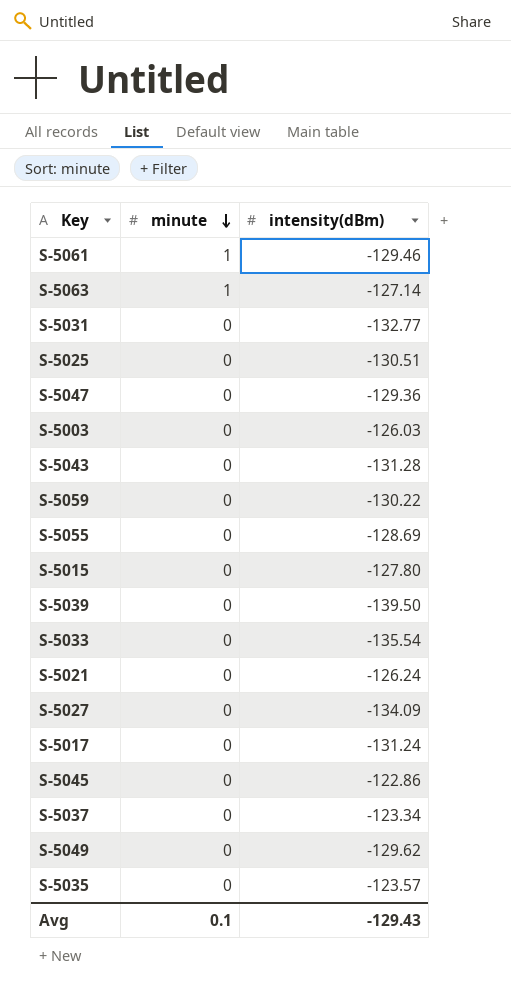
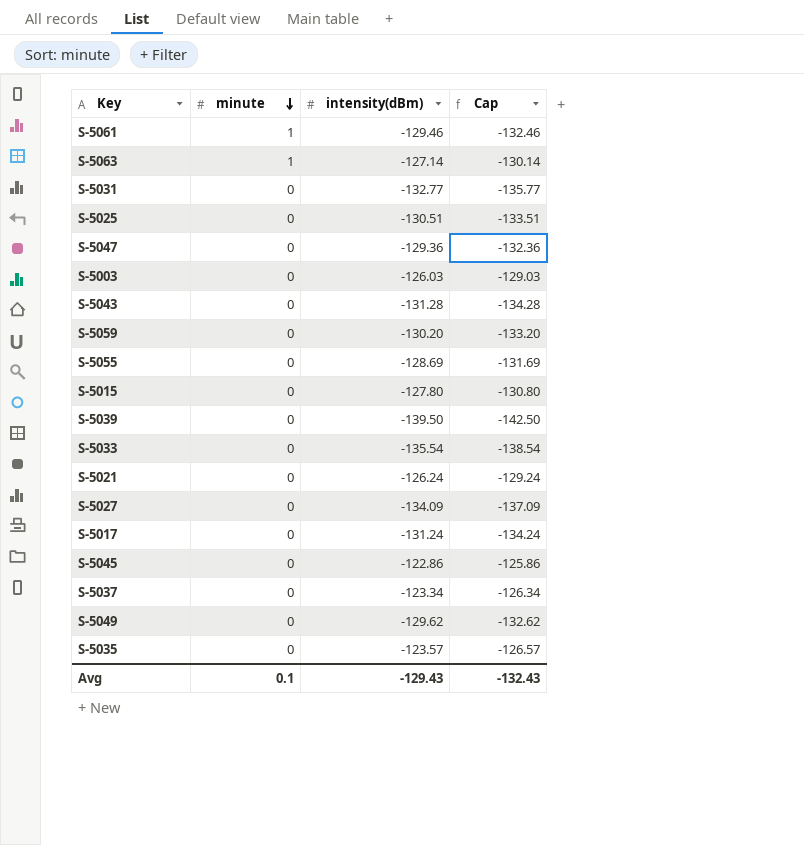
column Cap | formula: none -> [intensity(dBm)] - 3
S-5059 | intensity(dBm): -130.22 -> -130.20

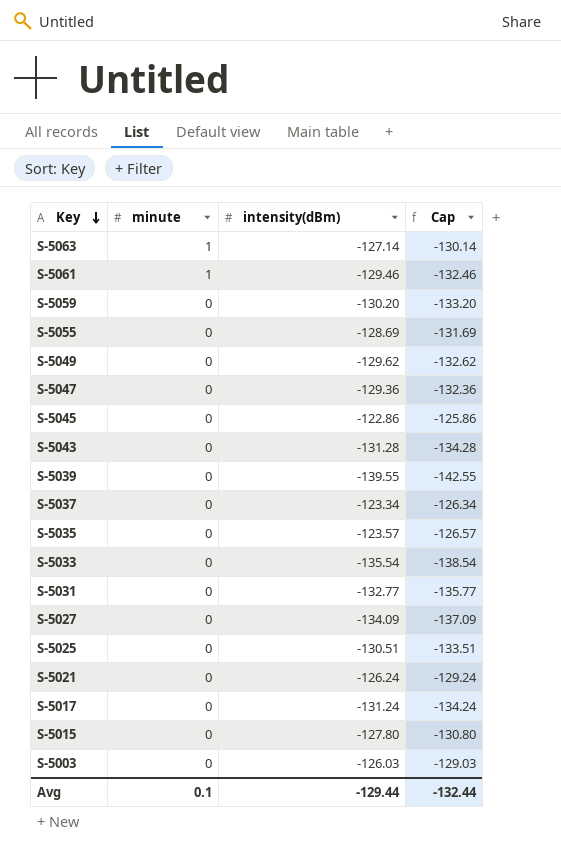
row order: minute descending -> Key descending
S-5039 | intensity(dBm): -139.50 -> -139.55
S-5039 | Cap: -142.50 -> -142.55
Avg | intensity(dBm): -129.43 -> -129.44
Avg | Cap: -132.43 -> -132.44

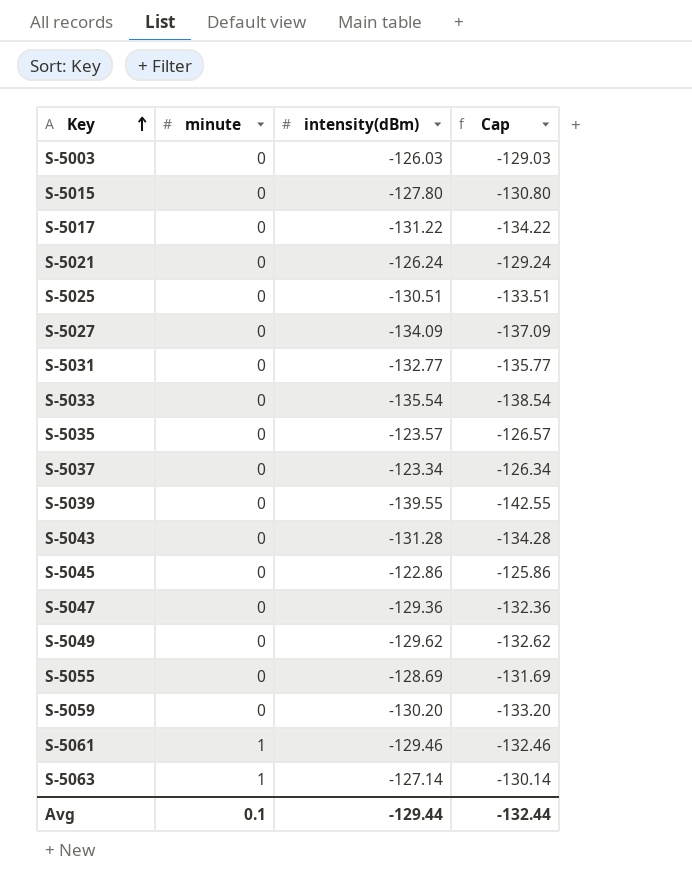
row order: Key descending -> Key ascending
S-5017 | intensity(dBm): -131.24 -> -131.22
S-5017 | Cap: -134.24 -> -134.22

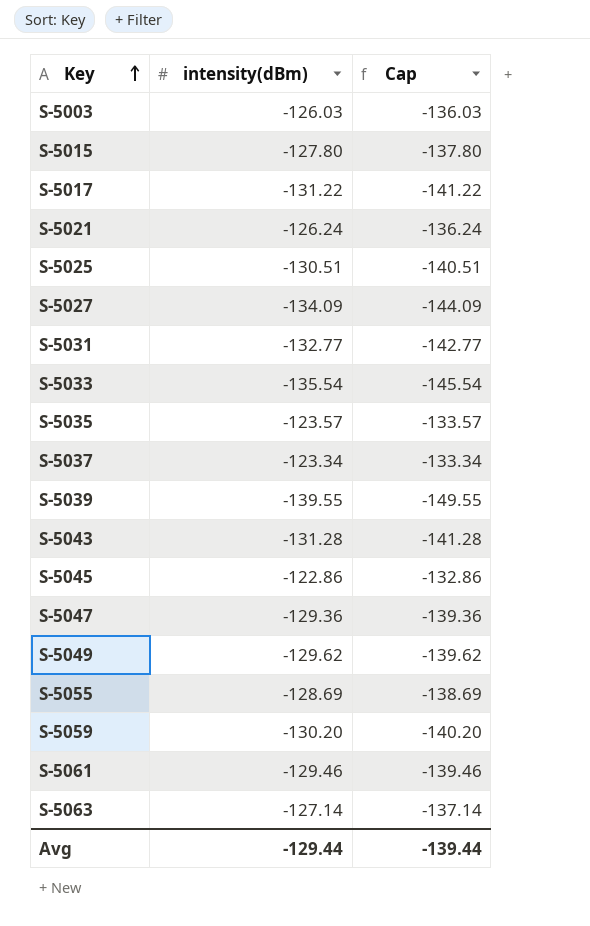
column minute | position: 2 -> none
column Cap | formula: [intensity(dBm)] - 3 -> [intensity(dBm)] - 10
Avg | Cap: -132.44 -> -139.44

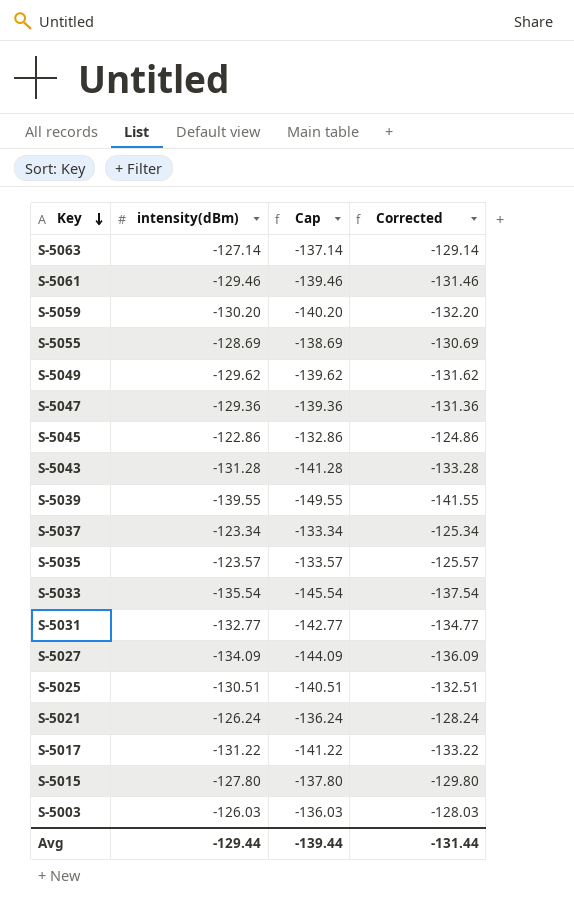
row order: Key ascending -> Key descending
column Corrected | formula: none -> [intensity(dBm)] - 2

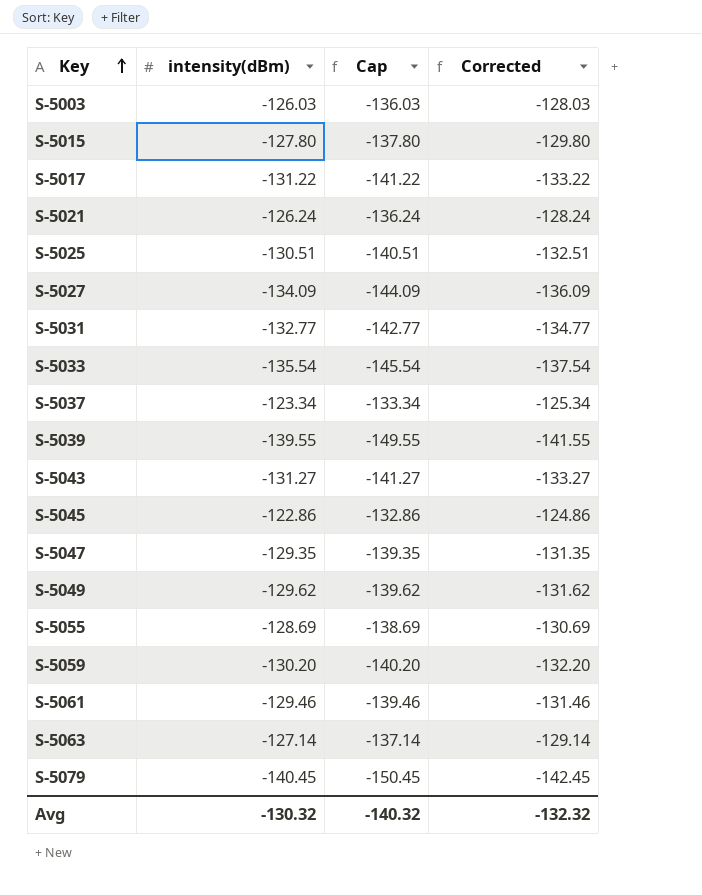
row order: Key descending -> Key ascending
row S-5035: -123.57 | -133.57 | -125.57 -> none
S-5043 | intensity(dBm): -131.28 -> -131.27
S-5043 | Cap: -141.28 -> -141.27
S-5043 | Corrected: -133.28 -> -133.27
S-5047 | intensity(dBm): -129.36 -> -129.35
S-5047 | Cap: -139.36 -> -139.35
S-5047 | Corrected: -131.36 -> -131.35
row S-5079: none -> -140.45 | -150.45 | -142.45
Avg | intensity(dBm): -129.44 -> -130.32
Avg | Cap: -139.44 -> -140.32
Avg | Corrected: -131.44 -> -132.32

